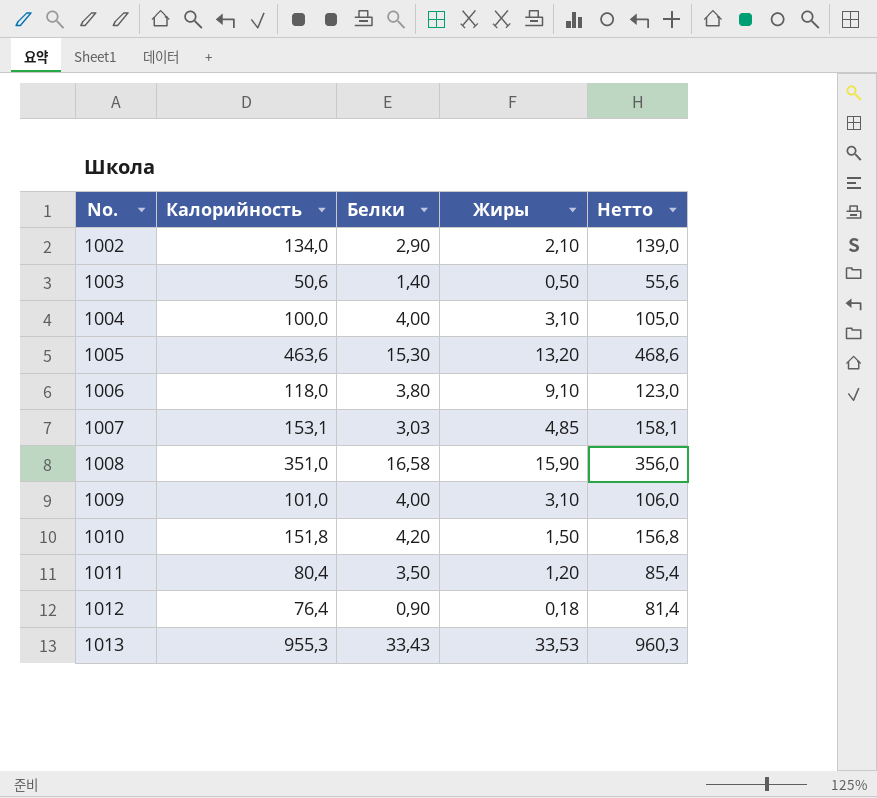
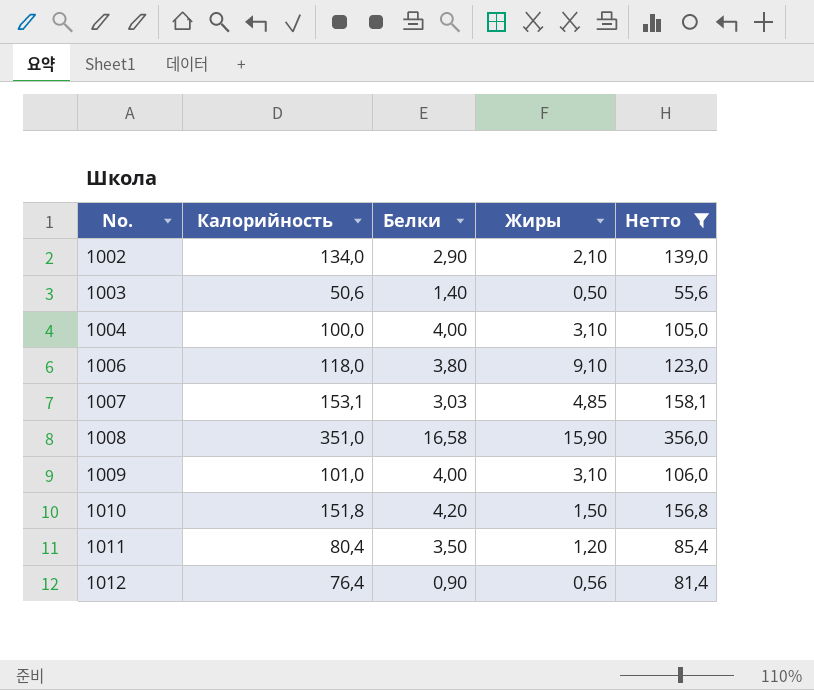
filter: none -> Нетто <= 356,0
1012 | Жиры: 0,18 -> 0,56

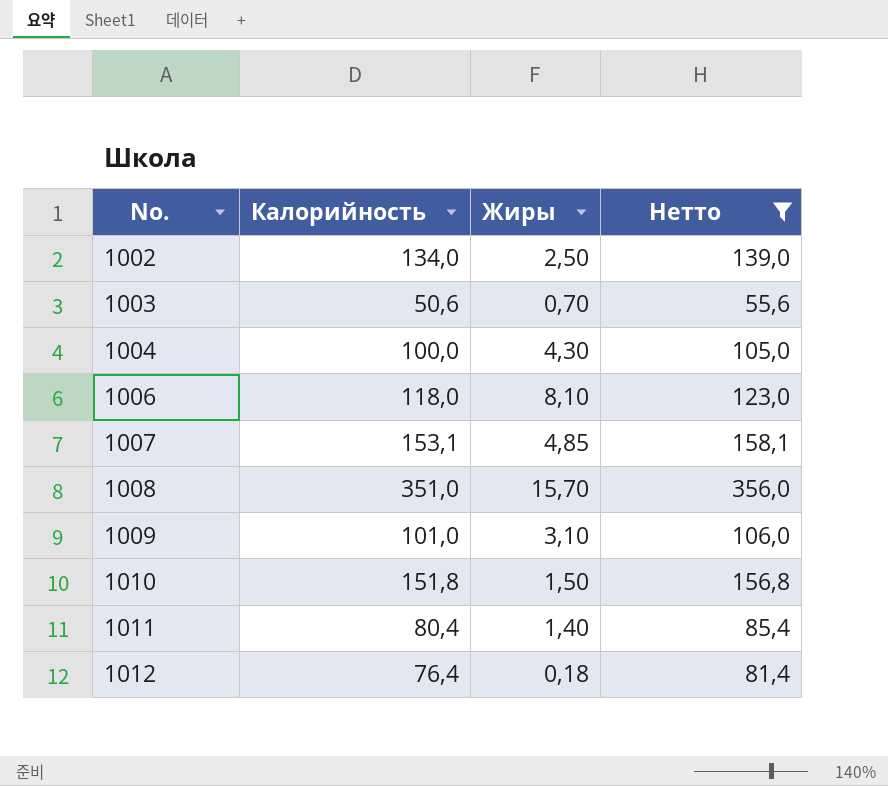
column Белки | position: 3 -> none
1002 | Жиры: 2,10 -> 2,50
1003 | Жиры: 0,50 -> 0,70
1004 | Жиры: 3,10 -> 4,30
1006 | Жиры: 9,10 -> 8,10
1008 | Жиры: 15,90 -> 15,70
1011 | Жиры: 1,20 -> 1,40
1012 | Жиры: 0,56 -> 0,18

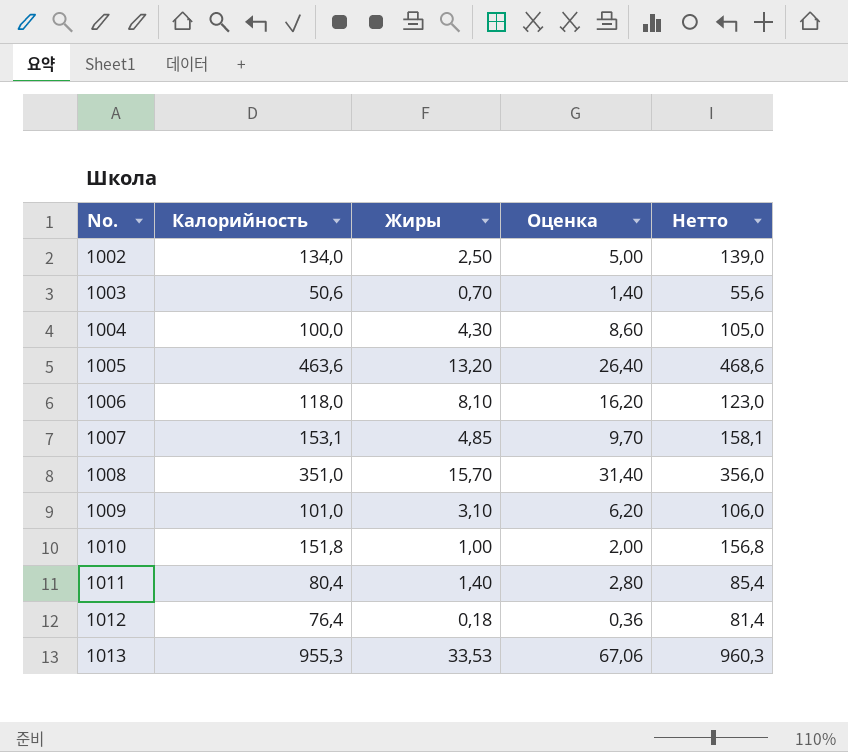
filter: Нетто <= 356,0 -> none
column Оценка | formula: none -> [Жиры] * 2
1010 | Жиры: 1,50 -> 1,00

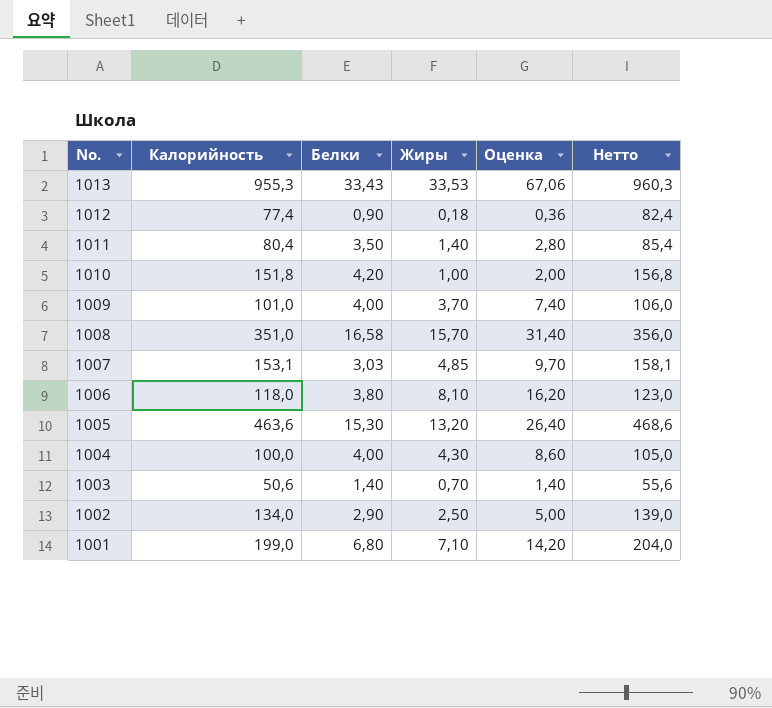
row order: No. ascending -> No. descending
column Белки | position: none -> 3
1012 | Калорийность: 76,4 -> 77,4
1012 | Нетто: 81,4 -> 82,4
1009 | Жиры: 3,10 -> 3,70
1009 | Оценка: 6,20 -> 7,40
row 1001: none -> 199,0 | 6,80 | 7,10 | 14,20 | 204,0

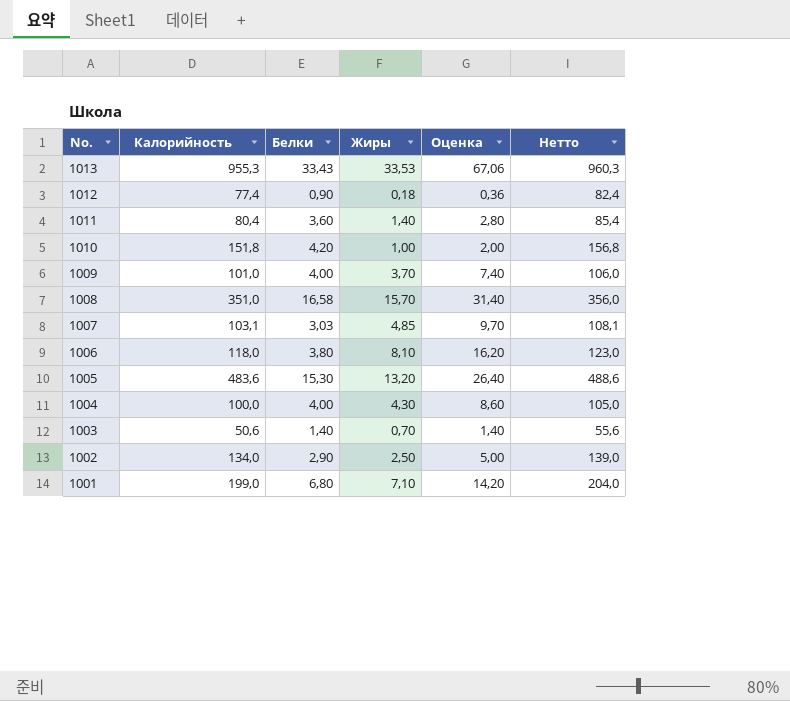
1011 | Белки: 3,50 -> 3,60
1007 | Калорийность: 153,1 -> 103,1
1007 | Нетто: 158,1 -> 108,1
1005 | Калорийность: 463,6 -> 483,6
1005 | Нетто: 468,6 -> 488,6

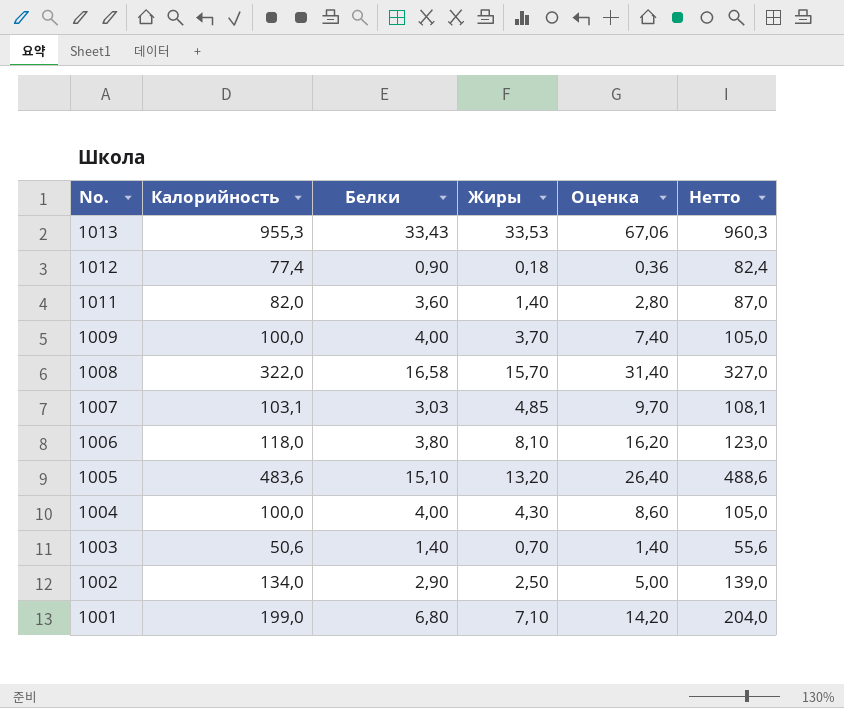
row 1010: 151,8 | 4,20 | 1,00 | 2,00 | 156,8 -> none
1011 | Калорийность: 80,4 -> 82,0
1011 | Нетто: 85,4 -> 87,0
1009 | Калорийность: 101,0 -> 100,0
1009 | Нетто: 106,0 -> 105,0
1008 | Калорийность: 351,0 -> 322,0
1008 | Нетто: 356,0 -> 327,0
1005 | Белки: 15,30 -> 15,10

